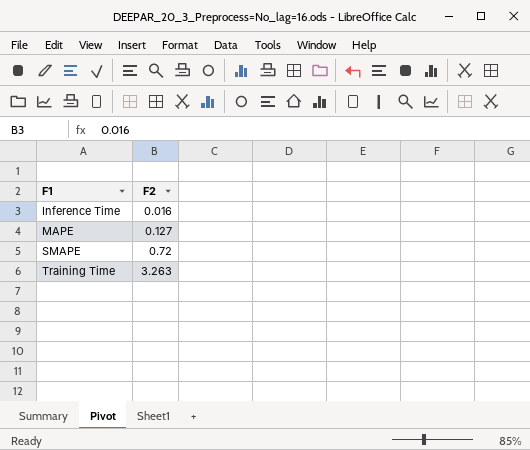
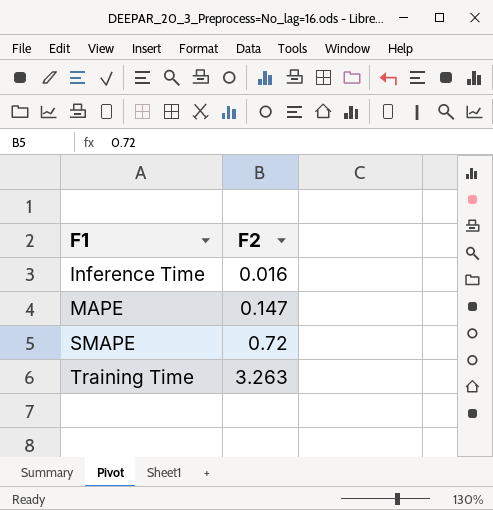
MAPE | F2: 0.127 -> 0.147

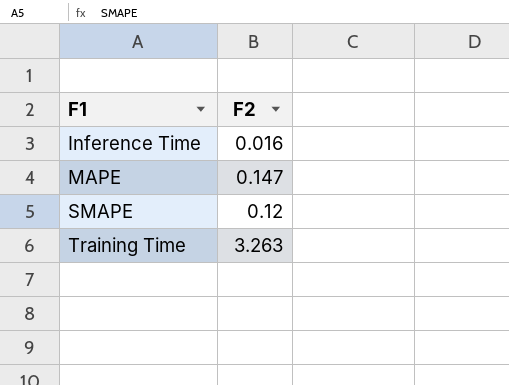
SMAPE | F2: 0.72 -> 0.12

